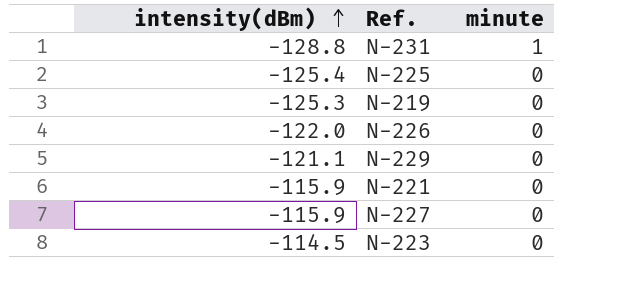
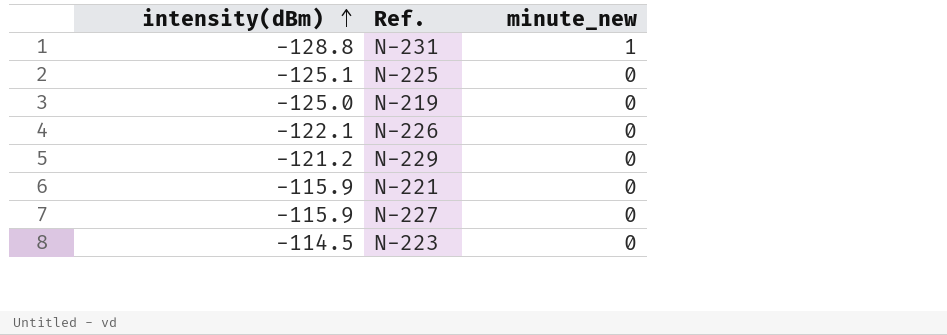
column name: minute -> minute_new
N-225 | intensity(dBm): -125.4 -> -125.1
N-219 | intensity(dBm): -125.3 -> -125.0
N-226 | intensity(dBm): -122.0 -> -122.1
N-229 | intensity(dBm): -121.1 -> -121.2

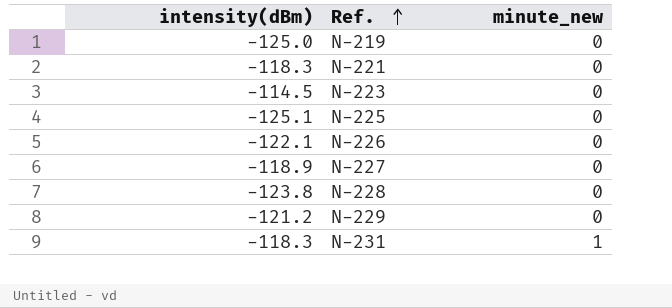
row order: intensity(dBm) ascending -> Ref. ascending
N-221 | intensity(dBm): -115.9 -> -118.3
N-227 | intensity(dBm): -115.9 -> -118.9
row N-228: none -> -123.8 | 0
N-231 | intensity(dBm): -128.8 -> -118.3

